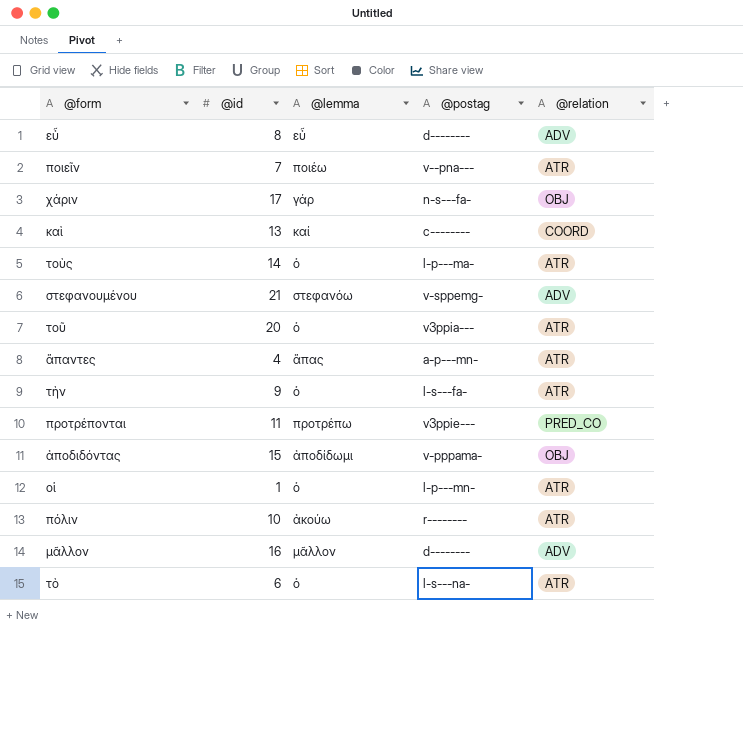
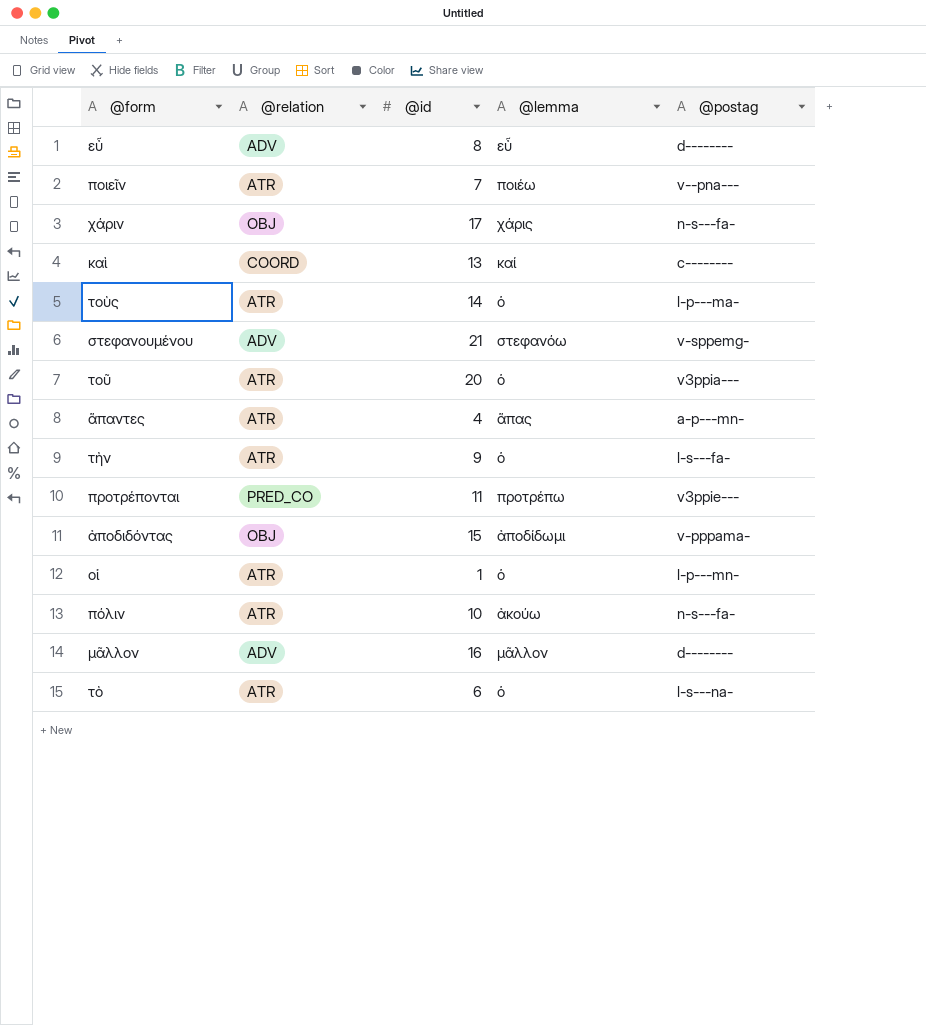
column @relation | position: 5 -> 2
χάριν | @lemma: γάρ -> χάρις
πόλιν | @postag: r-------- -> n-s---fa-

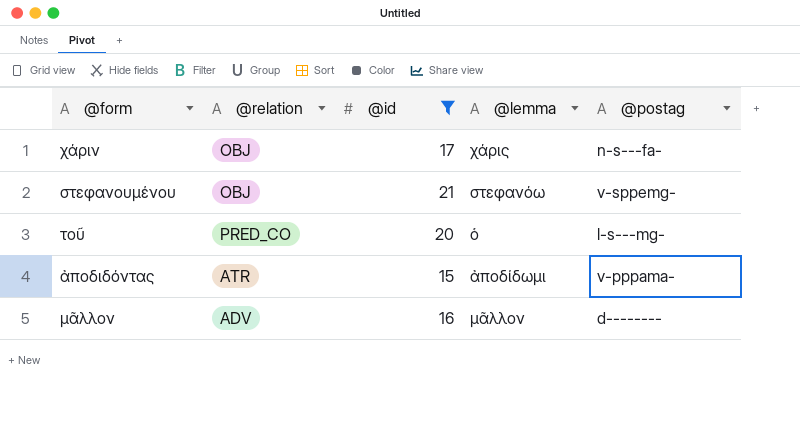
filter: none -> @id >= 15
στεφανουμένου | @relation: ADV -> OBJ
τοῦ | @relation: ATR -> PRED_CO
τοῦ | @postag: v3ppia--- -> l-s---mg-
ἀποδιδόντας | @relation: OBJ -> ATR

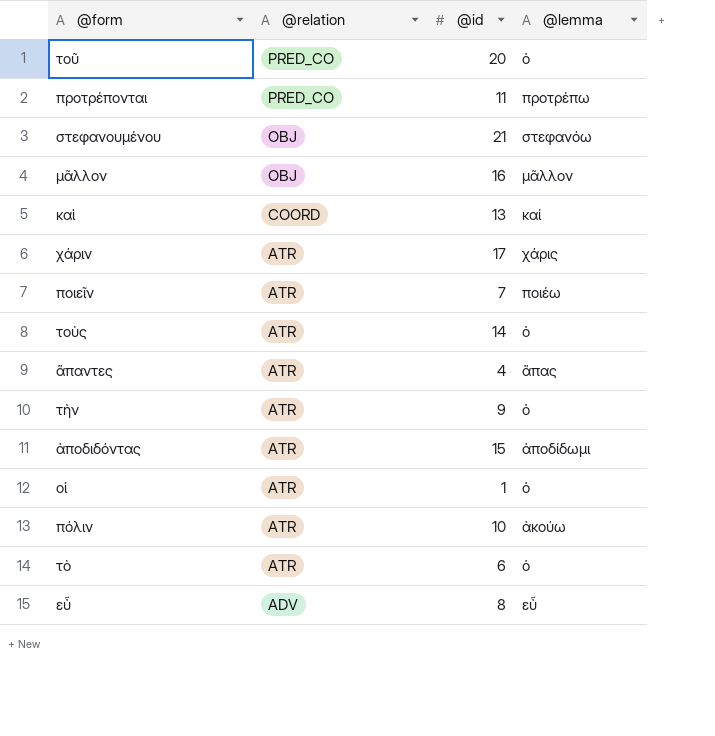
filter: @id >= 15 -> none
row order: none -> @relation descending
column @postag | position: 5 -> none
μᾶλλον | @relation: ADV -> OBJ
χάριν | @relation: OBJ -> ATR

